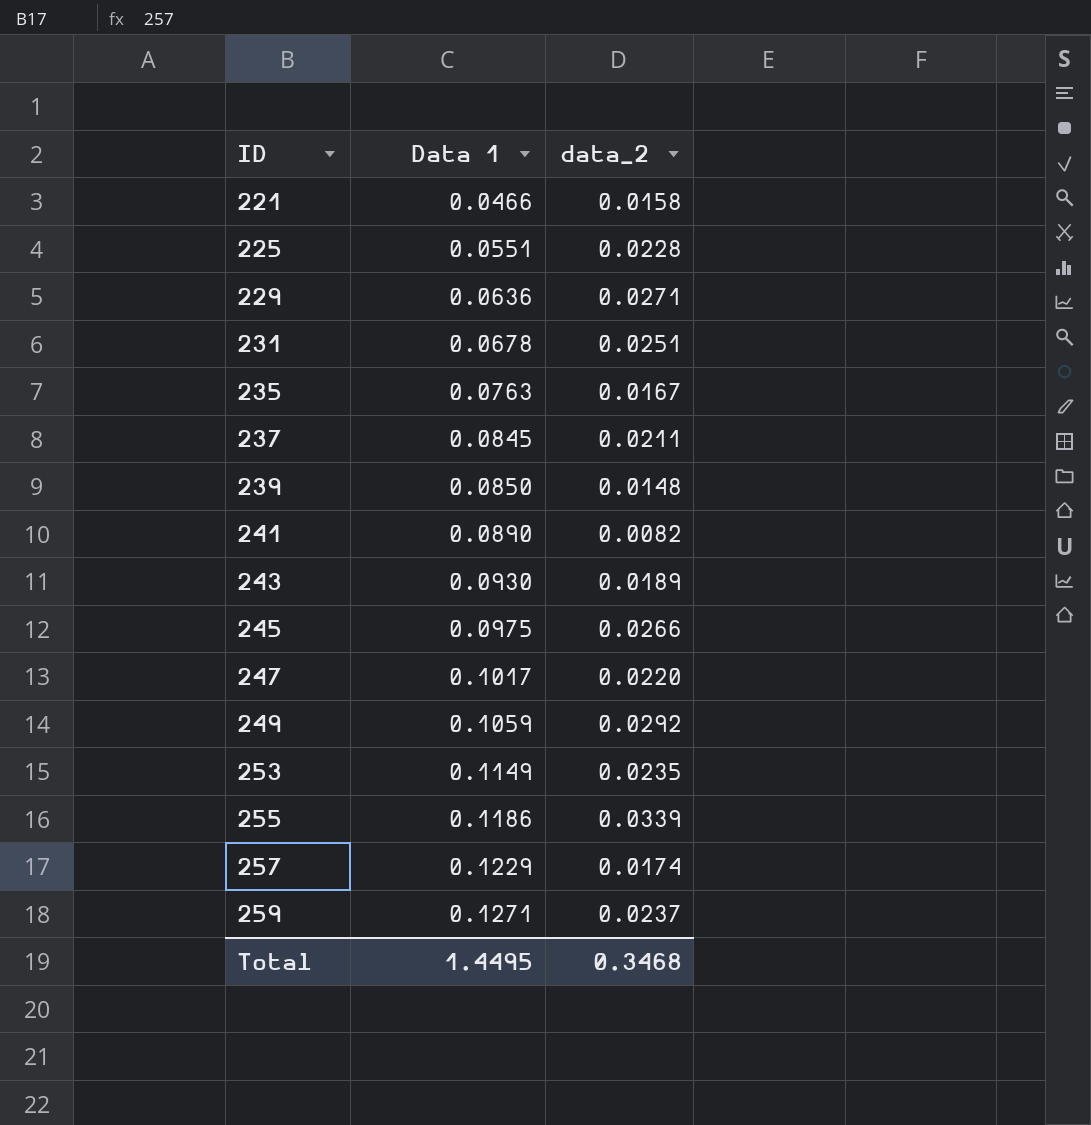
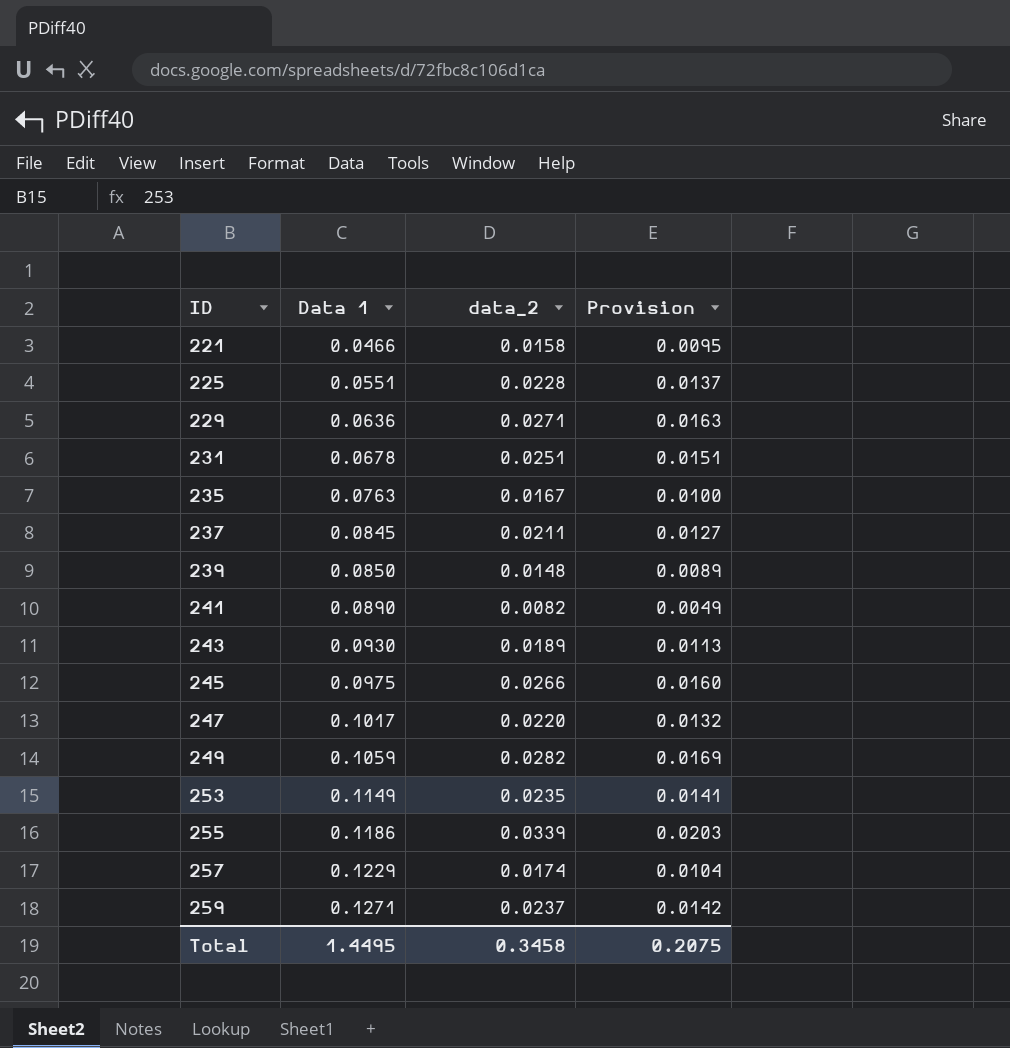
column Provision | formula: none -> [data_2] * 0.6
249 | data_2: 0.0292 -> 0.0282
Total | data_2: 0.3468 -> 0.3458

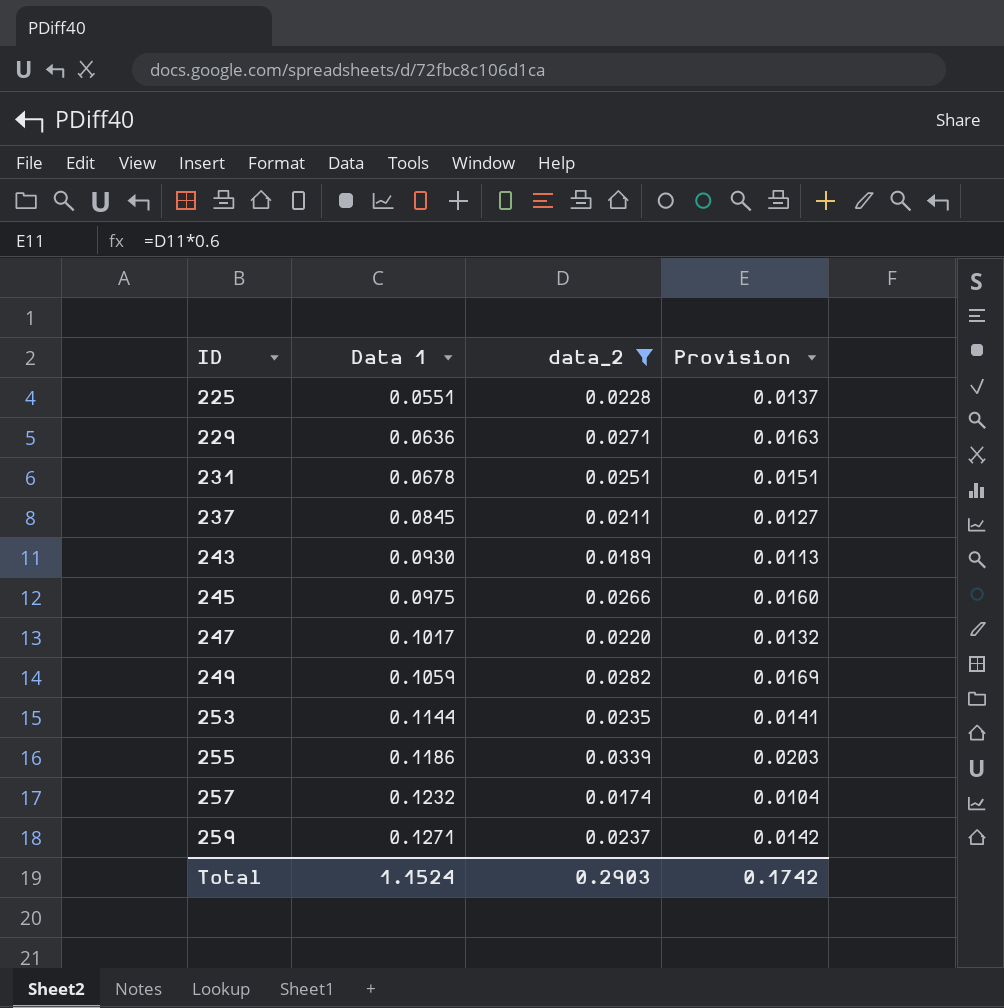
filter: none -> data_2 >= 0.0174
253 | Data 1: 0.1149 -> 0.1144
257 | Data 1: 0.1229 -> 0.1232
Total | Data 1: 1.4495 -> 1.1524
Total | data_2: 0.3458 -> 0.2903
Total | Provision: 0.2075 -> 0.1742

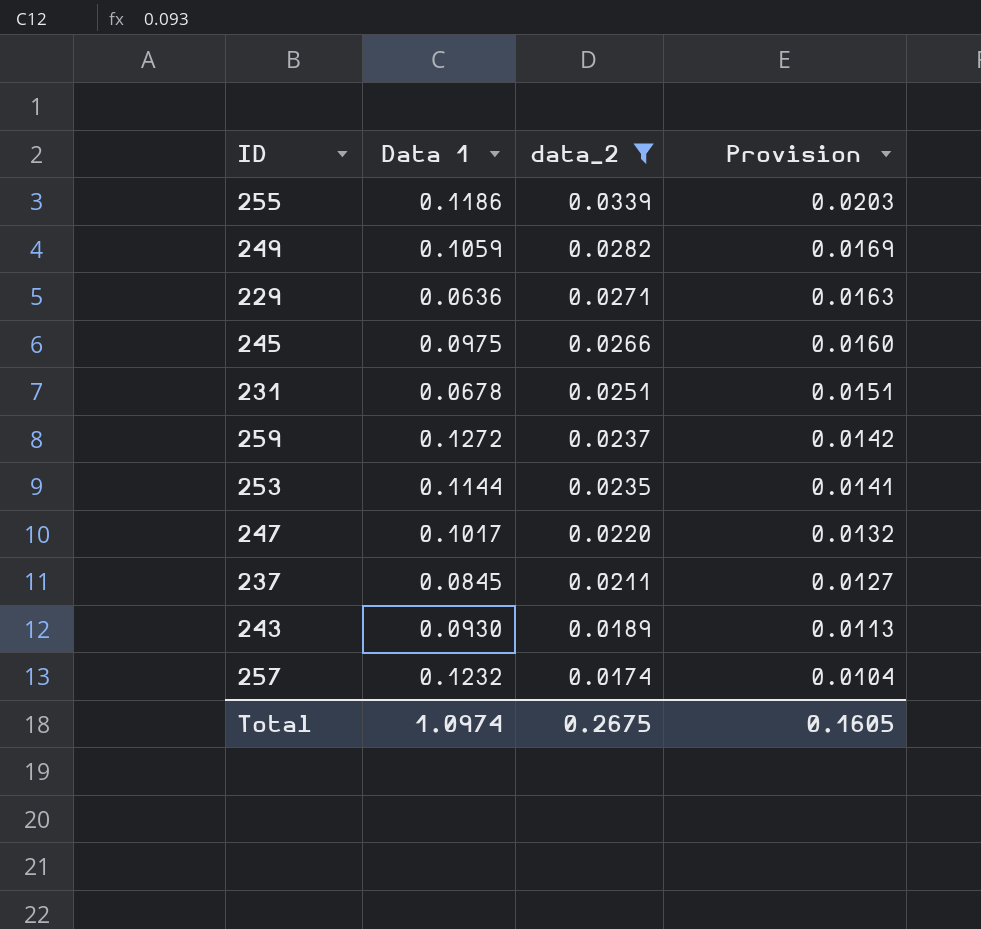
row order: ID ascending -> data_2 descending
row 225: 0.0551 | 0.0228 | 0.0137 -> none
259 | Data 1: 0.1271 -> 0.1272
Total | Data 1: 1.1524 -> 1.0974
Total | data_2: 0.2903 -> 0.2675
Total | Provision: 0.1742 -> 0.1605

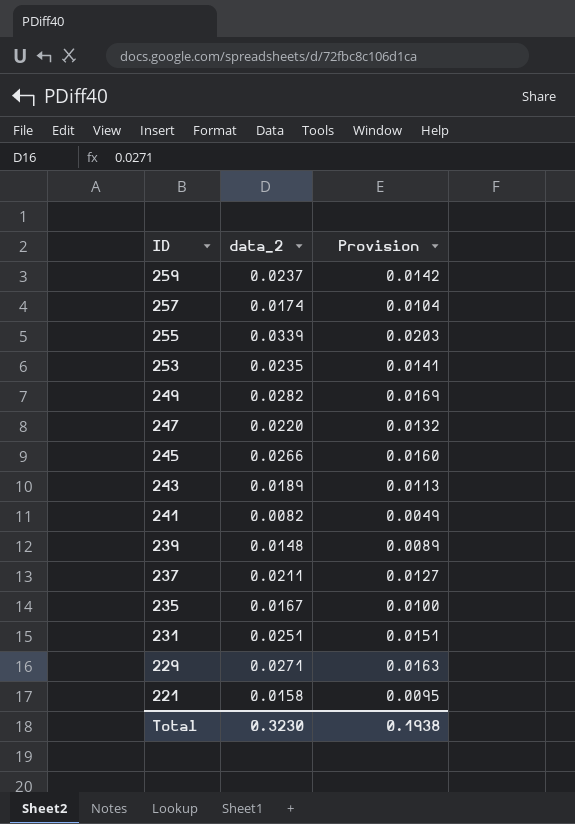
filter: data_2 >= 0.0174 -> none
row order: data_2 descending -> ID descending
column Data 1 | position: 2 -> none
Total | data_2: 0.2675 -> 0.3230
Total | Provision: 0.1605 -> 0.1938

